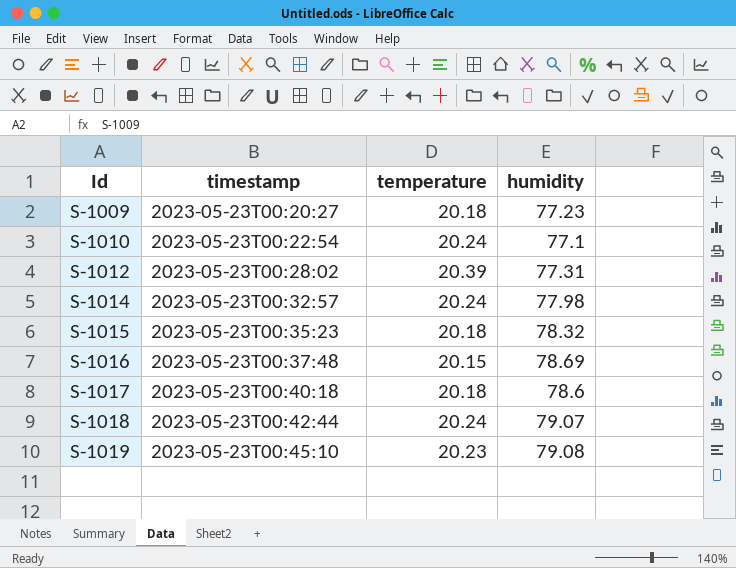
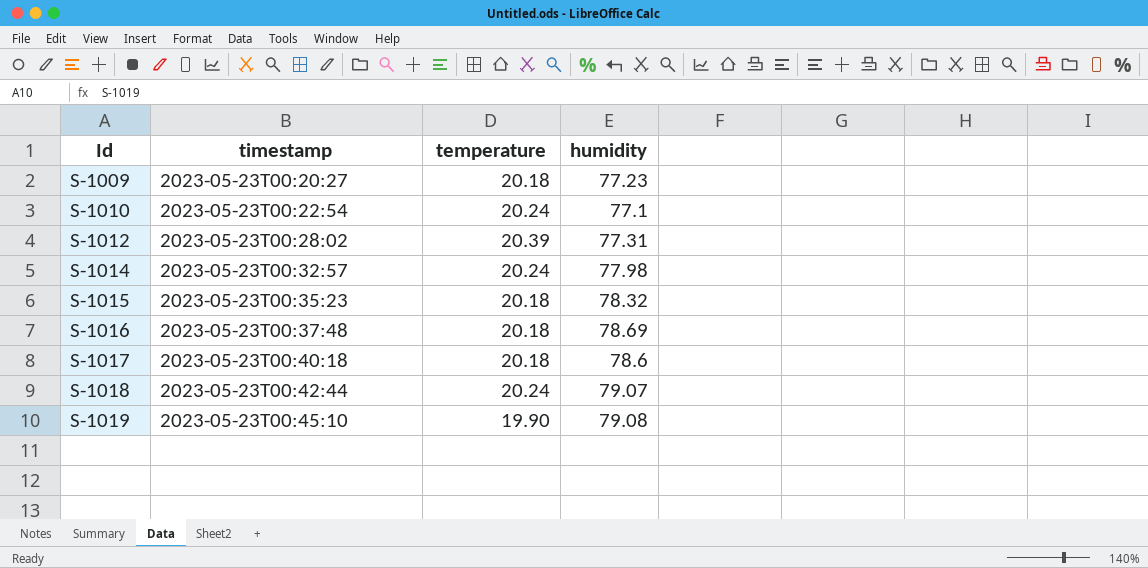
S-1016 | temperature: 20.15 -> 20.18
S-1019 | temperature: 20.23 -> 19.90

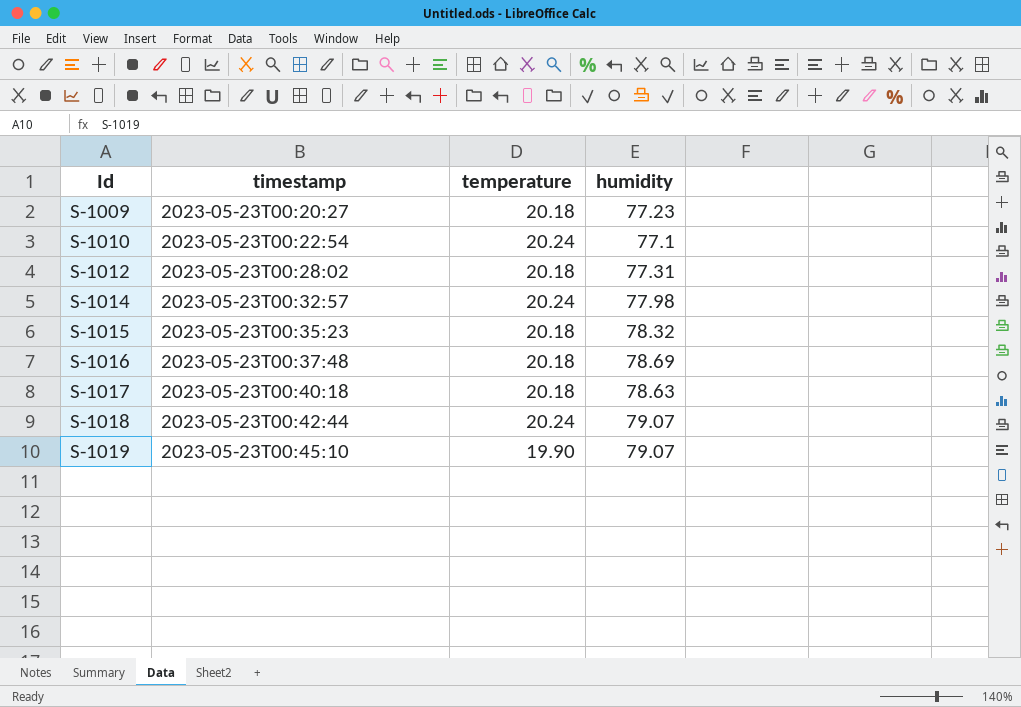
S-1012 | temperature: 20.39 -> 20.18
S-1017 | humidity: 78.6 -> 78.63
S-1019 | humidity: 79.08 -> 79.07

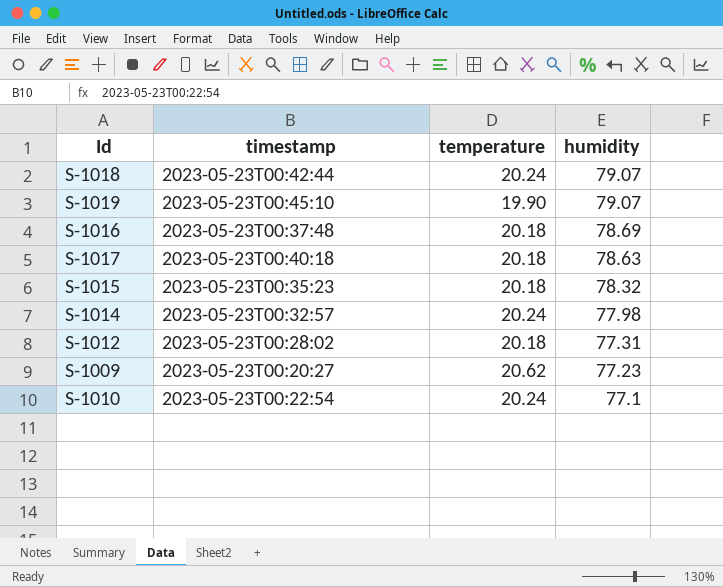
row order: Id ascending -> humidity descending
S-1009 | temperature: 20.18 -> 20.62

